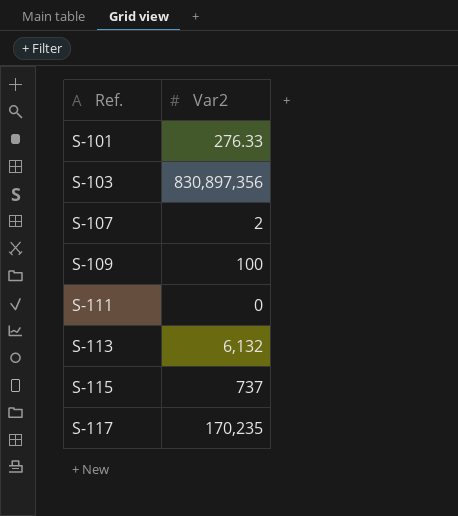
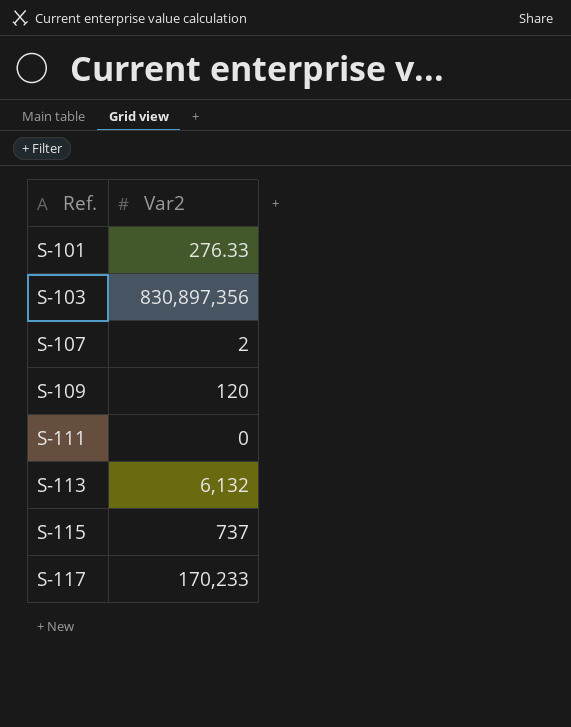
S-109 | Var2: 100 -> 120
S-117 | Var2: 170,235 -> 170,233

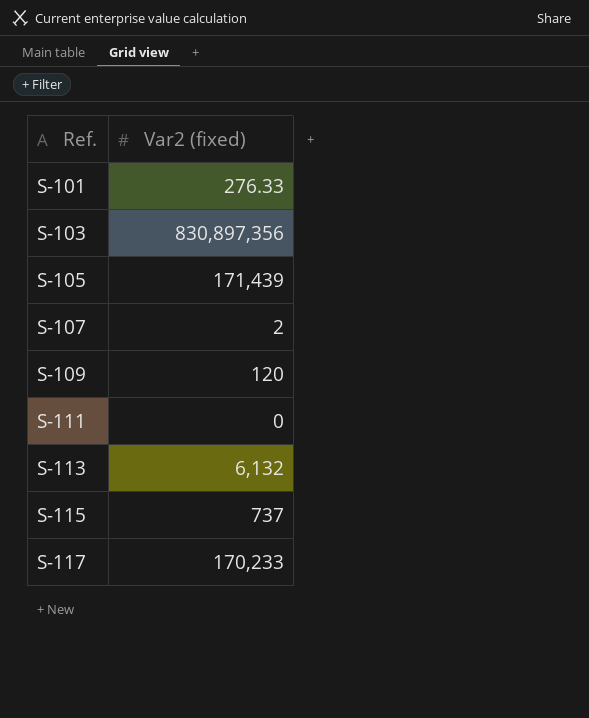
column name: Var2 -> Var2 (fixed)
row S-105: none -> 171,439

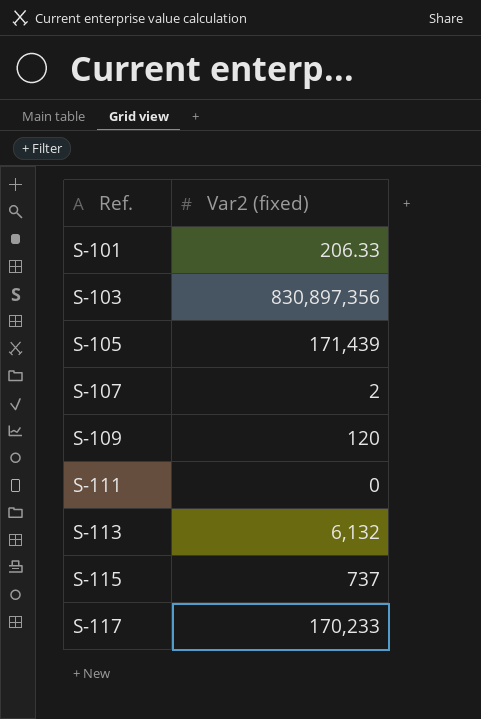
S-101 | Var2 (fixed): 276.33 -> 206.33

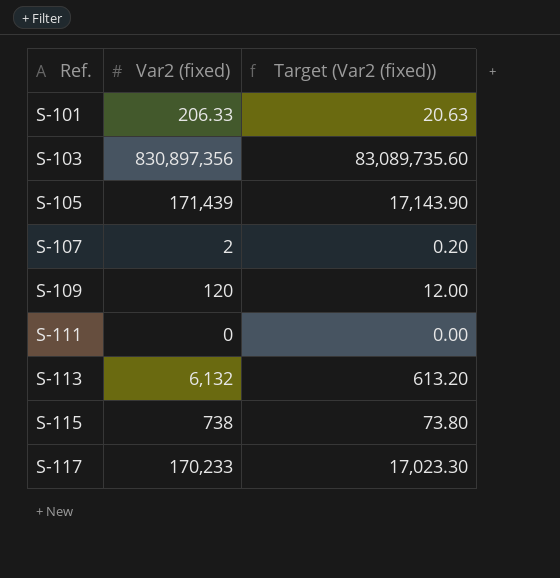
column Target (Var2 (fixed)) | formula: none -> [Var2 (fixed)] * 0.1
S-115 | Var2 (fixed): 737 -> 738

